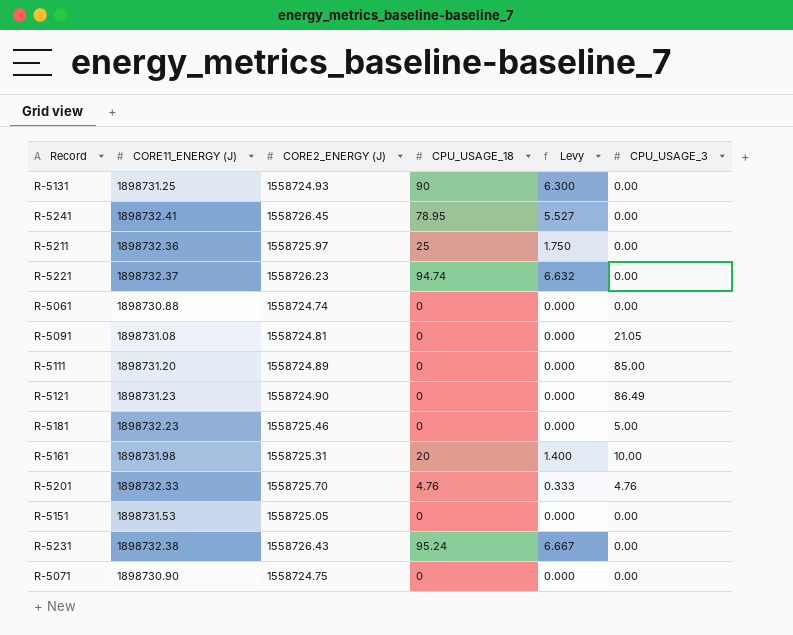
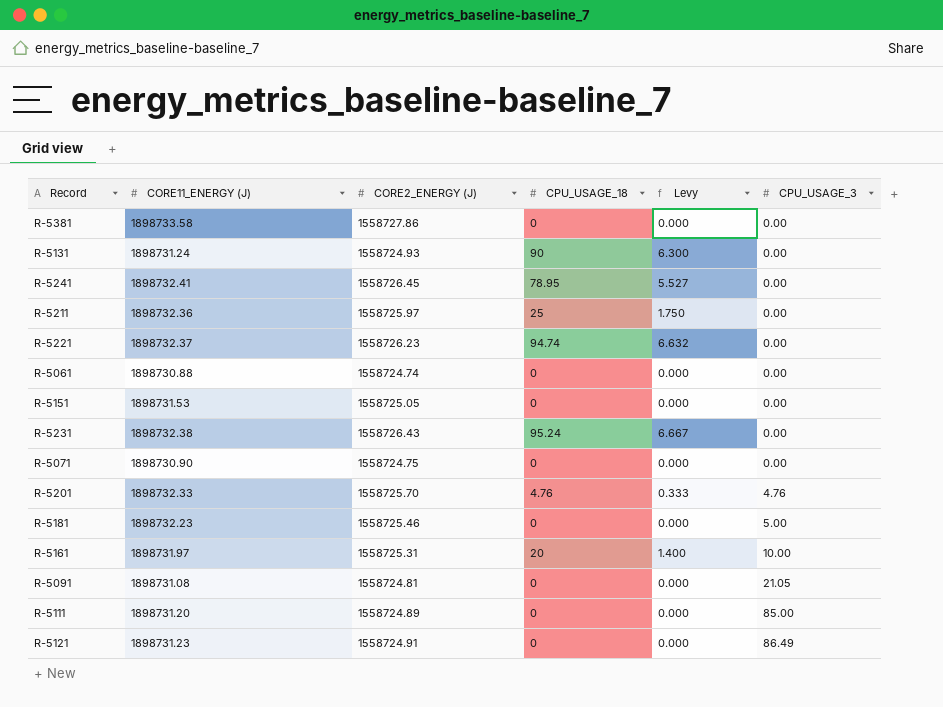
row order: none -> CPU_USAGE_3 ascending
row R-5381: none -> 1898733.58 | 1558727.86 | 0 | 0.000 | 0.00
R-5131 | CORE11_ENERGY (J): 1898731.25 -> 1898731.24
R-5161 | CORE11_ENERGY (J): 1898731.98 -> 1898731.97
R-5121 | CORE2_ENERGY (J): 1558724.90 -> 1558724.91

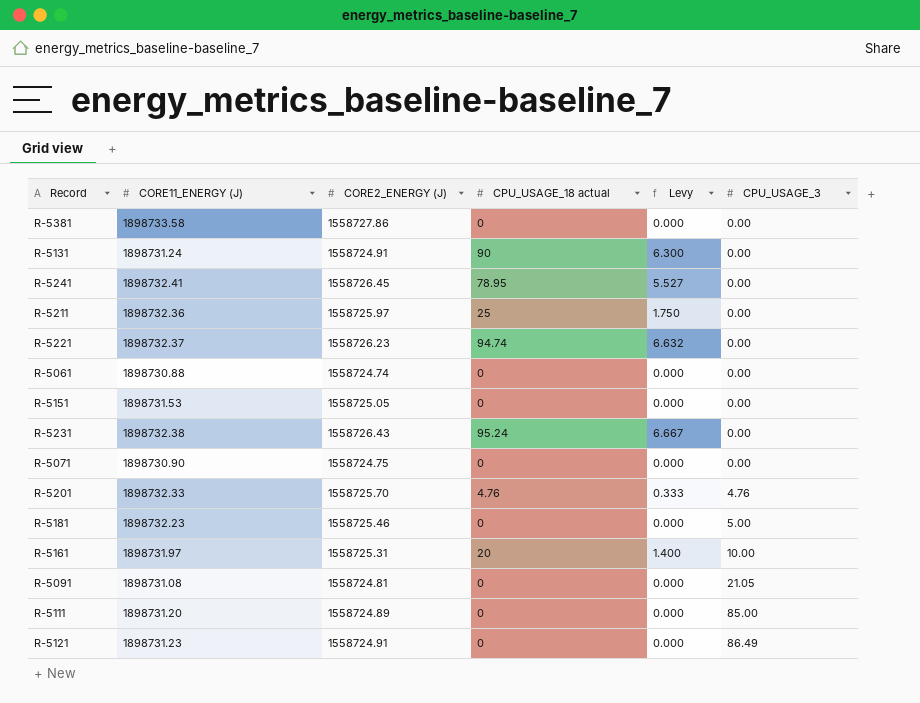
column name: CPU_USAGE_18 -> CPU_USAGE_18 actual
R-5131 | CORE2_ENERGY (J): 1558724.93 -> 1558724.91

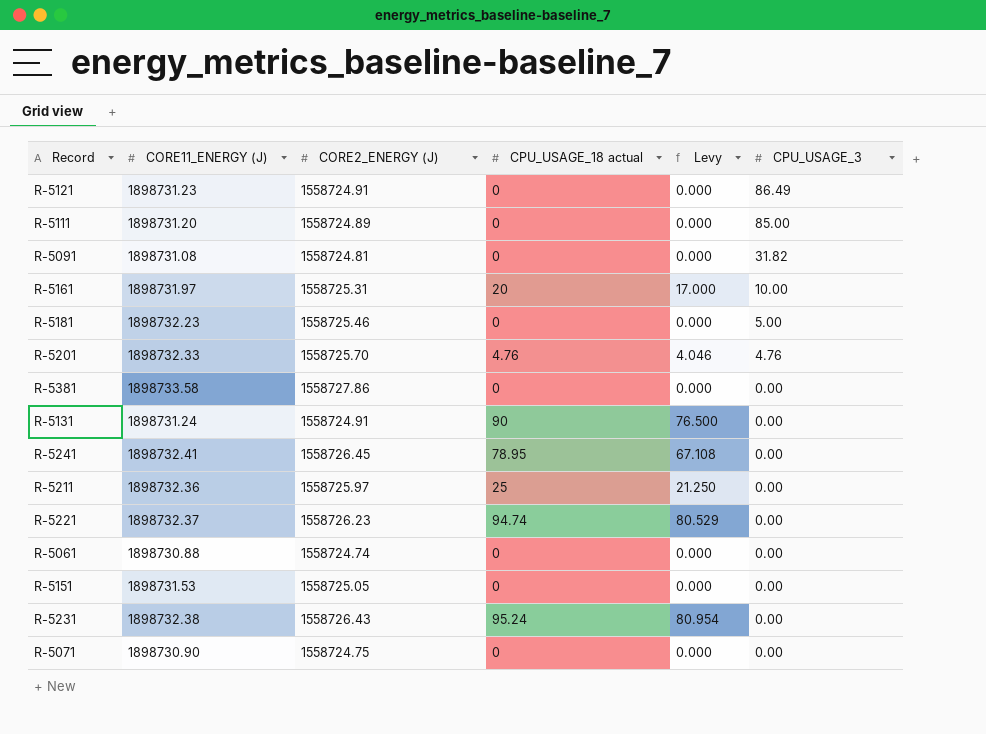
row order: CPU_USAGE_3 ascending -> CPU_USAGE_3 descending
column Levy | formula: [CPU_USAGE_18 actual] * 0.07 -> [CPU_USAGE_18 actual] * 0.85
R-5091 | CPU_USAGE_3: 21.05 -> 31.82

